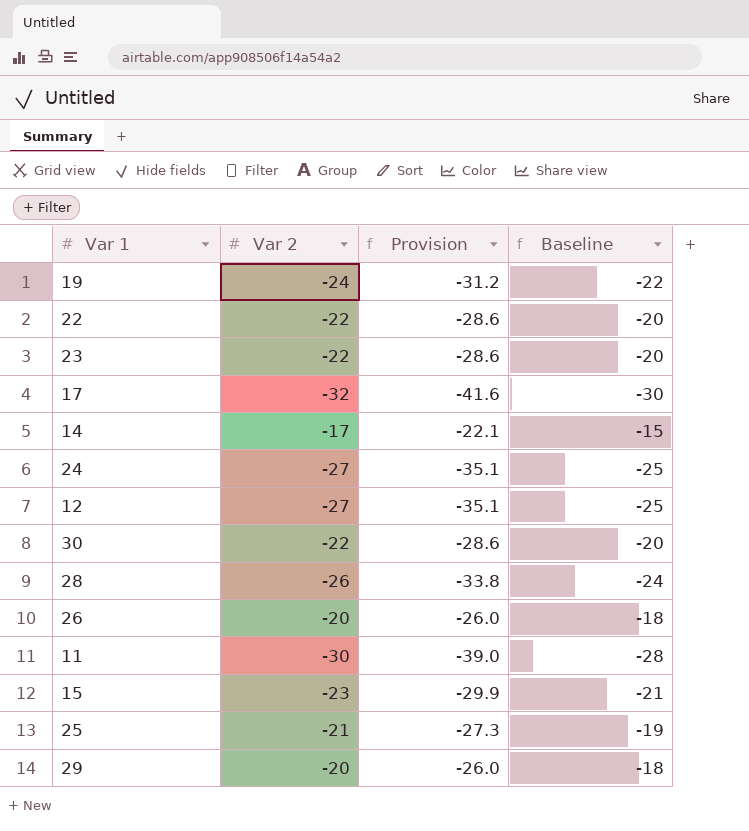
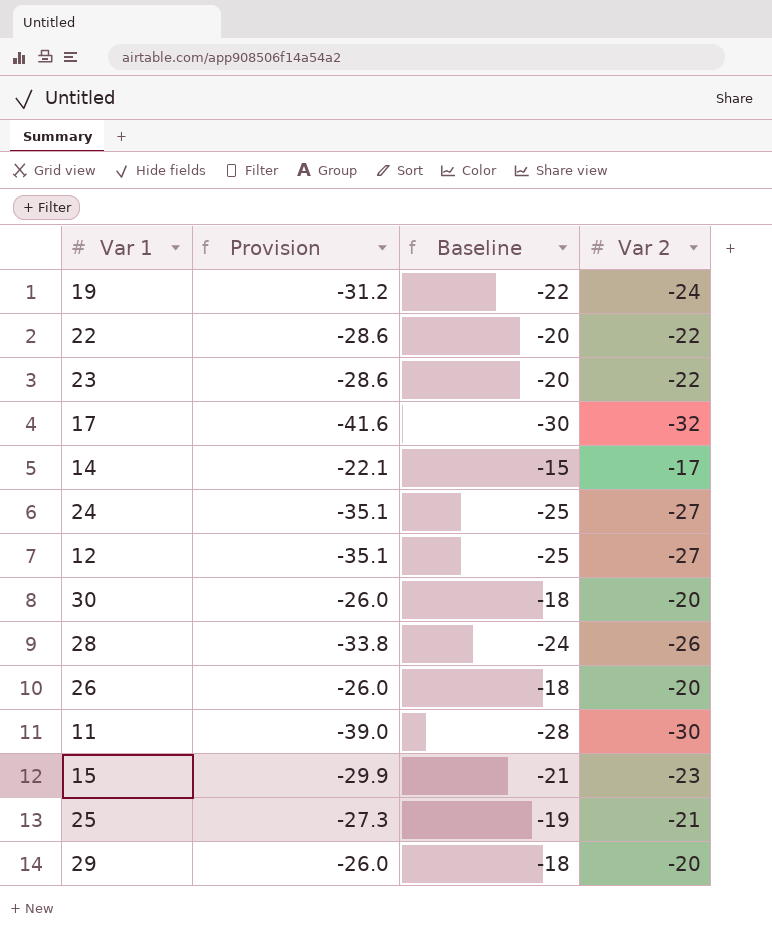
column Var 2 | position: 2 -> 4
30 | Provision: -28.6 -> -26.0
30 | Baseline: -20 -> -18
30 | Var 2: -22 -> -20

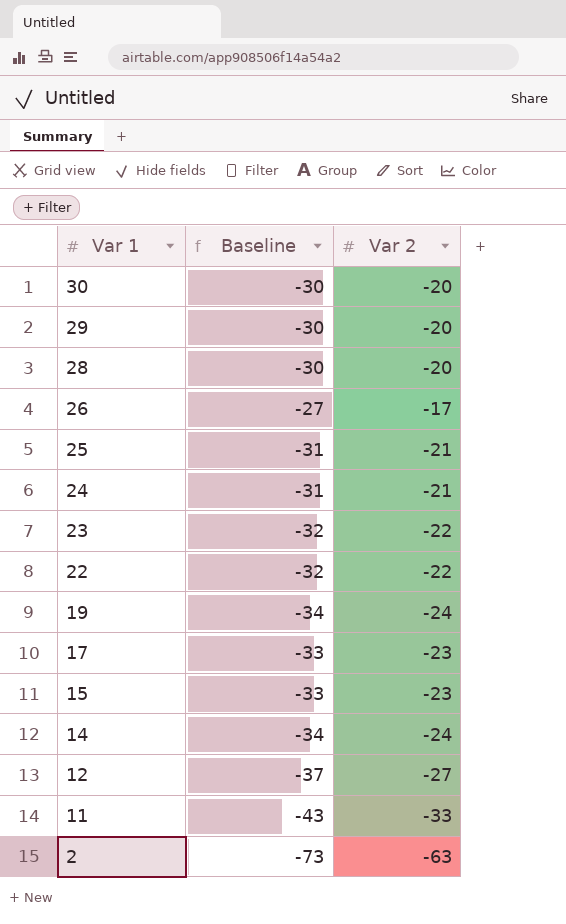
row order: none -> Var 1 descending
column Provision | formula: [Var 2] * 1.3 -> none
column Baseline | formula: [Var 2] + 2 -> [Var 2] - 10
28 | Var 2: -26 -> -20
26 | Var 2: -20 -> -17
24 | Var 2: -27 -> -21
17 | Var 2: -32 -> -23
14 | Var 2: -17 -> -24
11 | Var 2: -30 -> -33
row 2: none -> -73 | -63

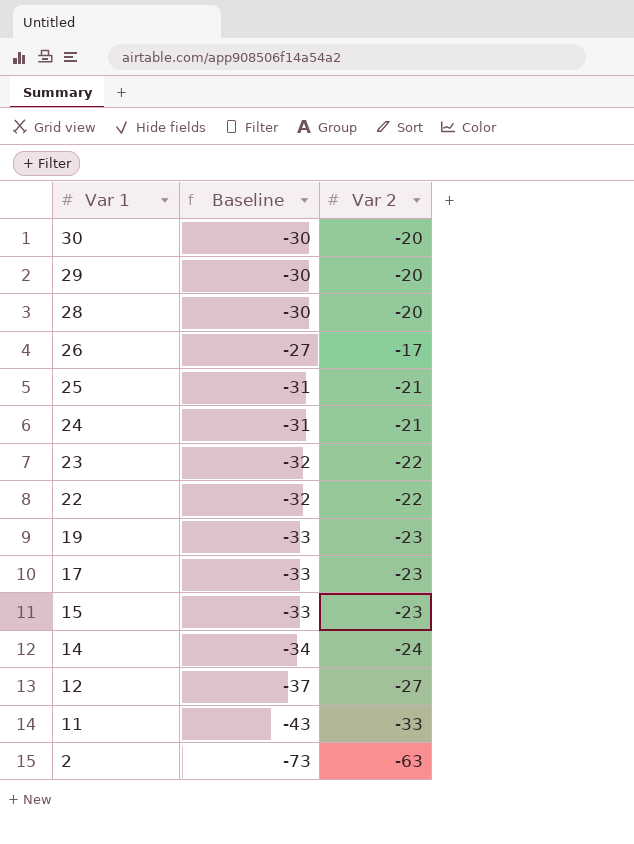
19 | Baseline: -34 -> -33
19 | Var 2: -24 -> -23

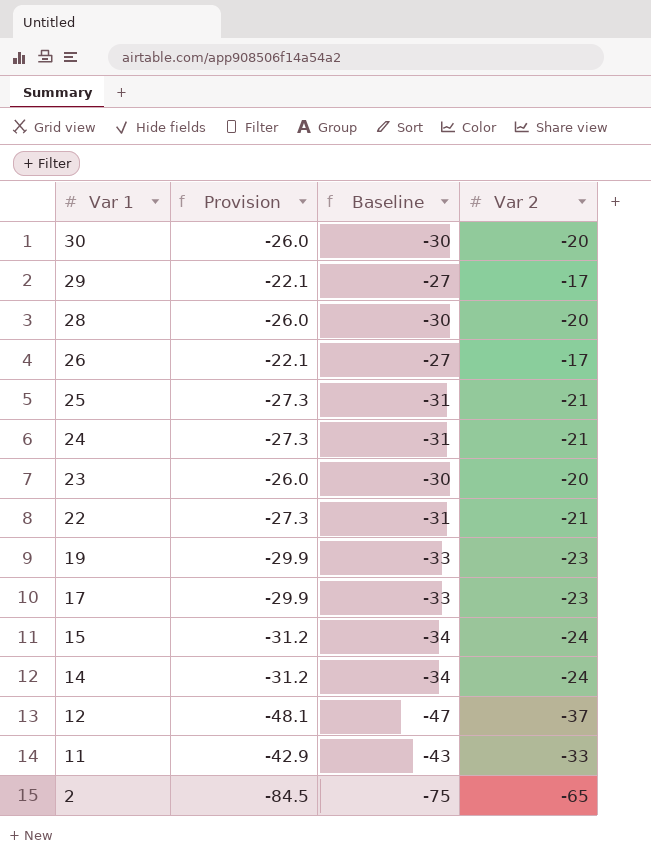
column Provision | formula: none -> [Var 2] * 1.3
29 | Baseline: -30 -> -27
29 | Var 2: -20 -> -17
23 | Baseline: -32 -> -30
23 | Var 2: -22 -> -20
22 | Baseline: -32 -> -31
22 | Var 2: -22 -> -21
15 | Baseline: -33 -> -34
15 | Var 2: -23 -> -24
12 | Baseline: -37 -> -47
12 | Var 2: -27 -> -37
2 | Baseline: -73 -> -75
2 | Var 2: -63 -> -65

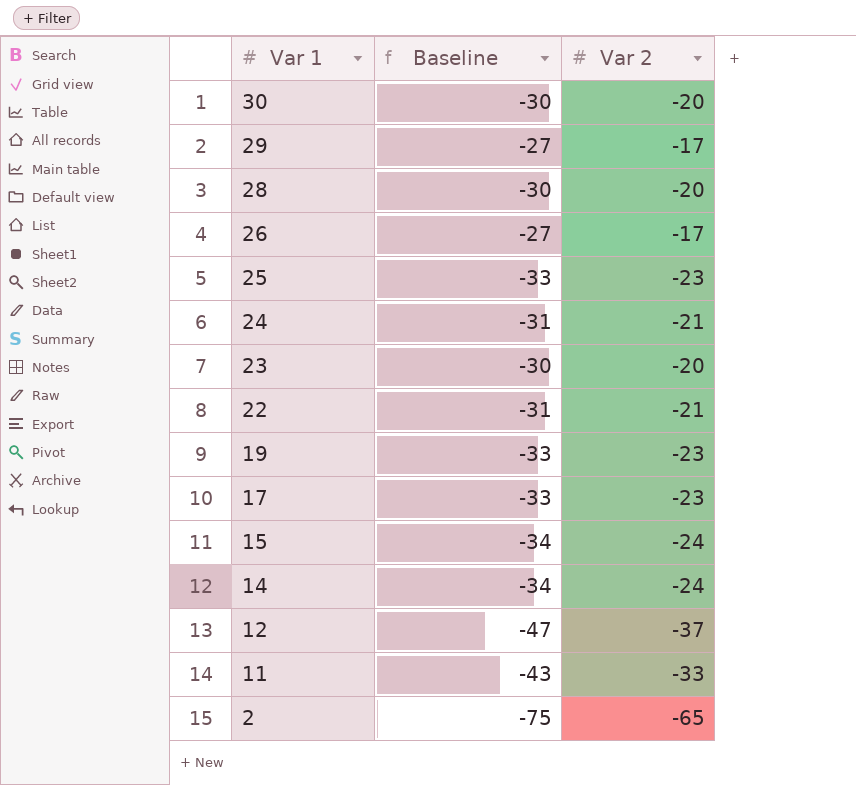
column Provision | formula: [Var 2] * 1.3 -> none
25 | Baseline: -31 -> -33
25 | Var 2: -21 -> -23

